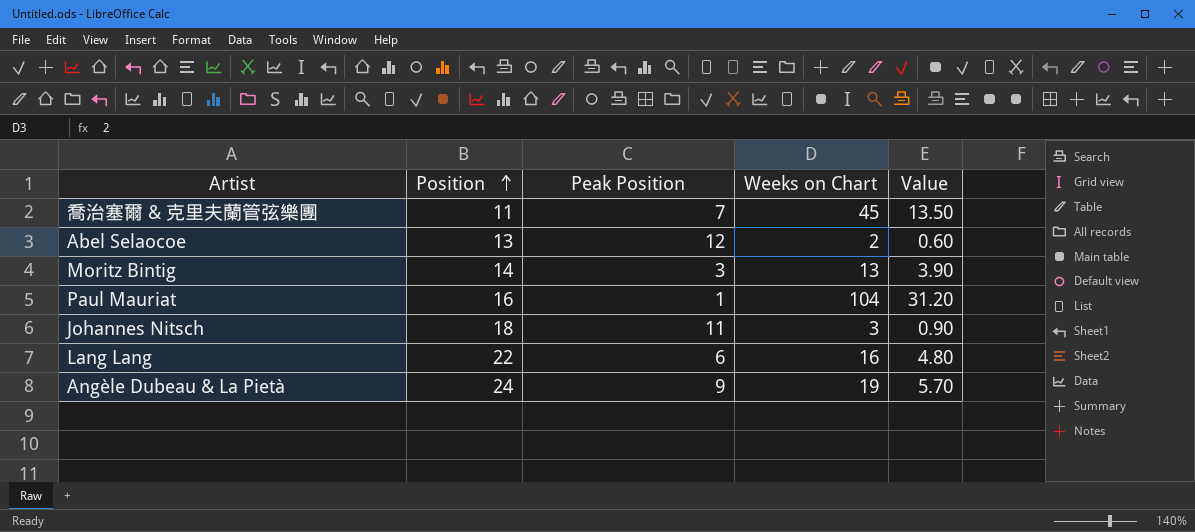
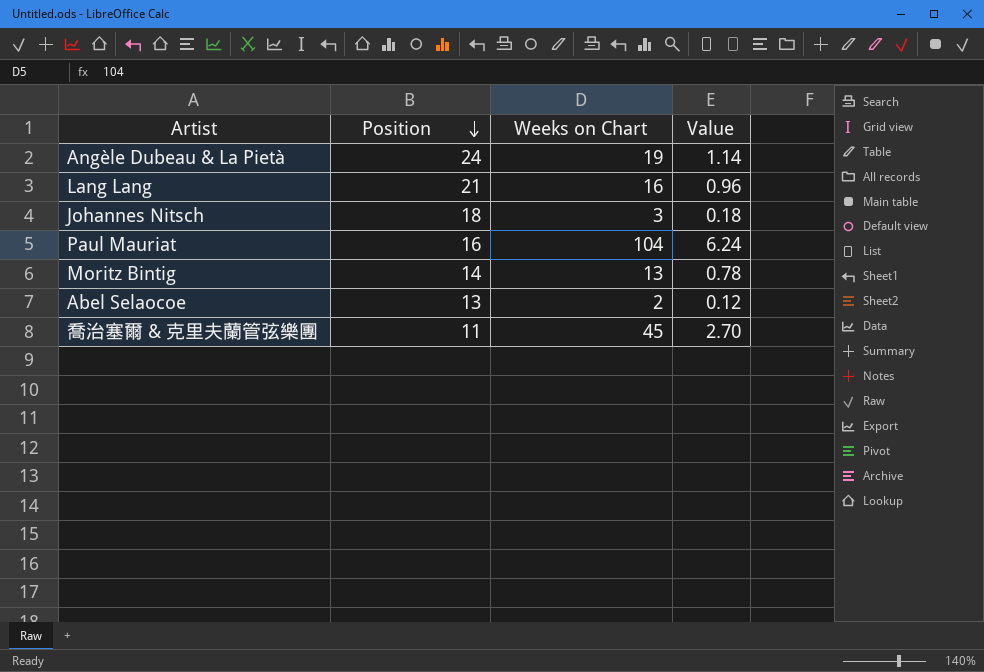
row order: Position ascending -> Position descending
column Peak Position | position: 3 -> none
column Value | formula: [Weeks on Chart] * 0.3 -> [Weeks on Chart] * 0.06
Lang Lang | Position: 22 -> 21

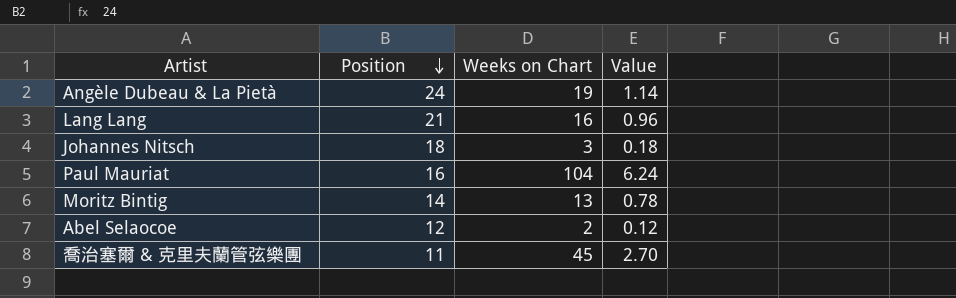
Abel Selaocoe | Position: 13 -> 12

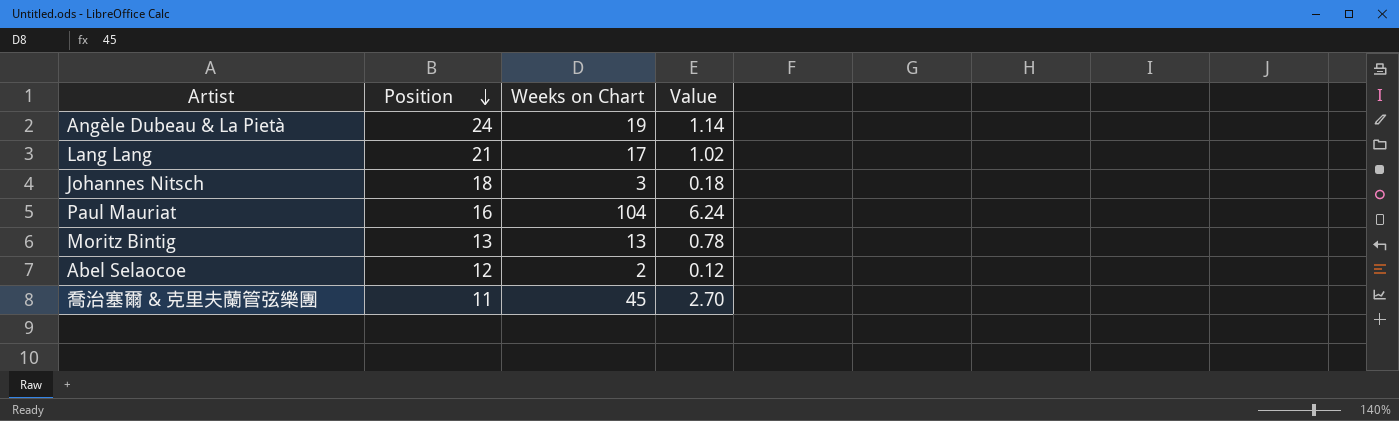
Lang Lang | Weeks on Chart: 16 -> 17
Lang Lang | Value: 0.96 -> 1.02
Moritz Bintig | Position: 14 -> 13

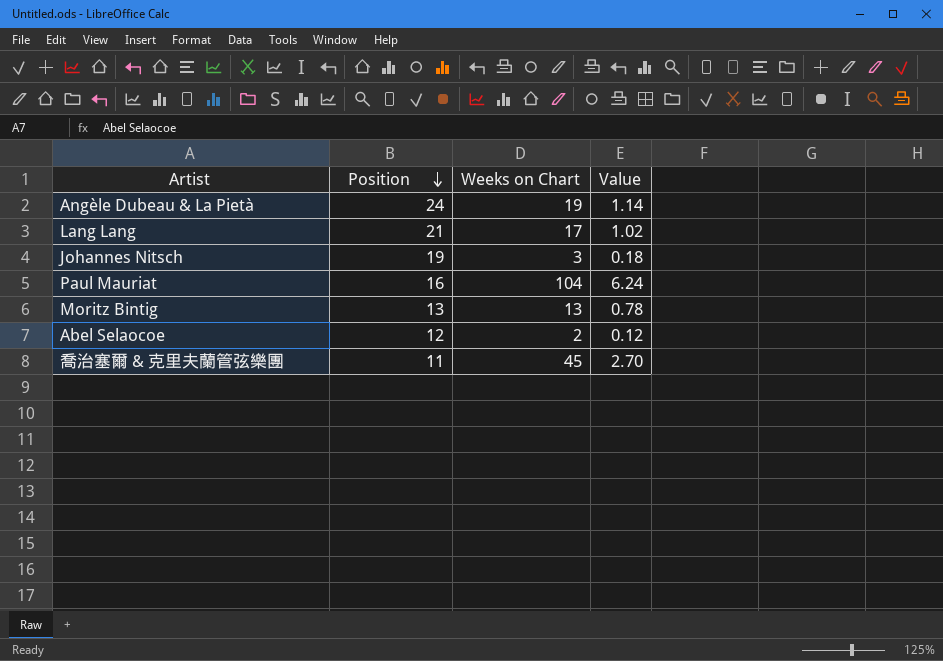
Johannes Nitsch | Position: 18 -> 19

